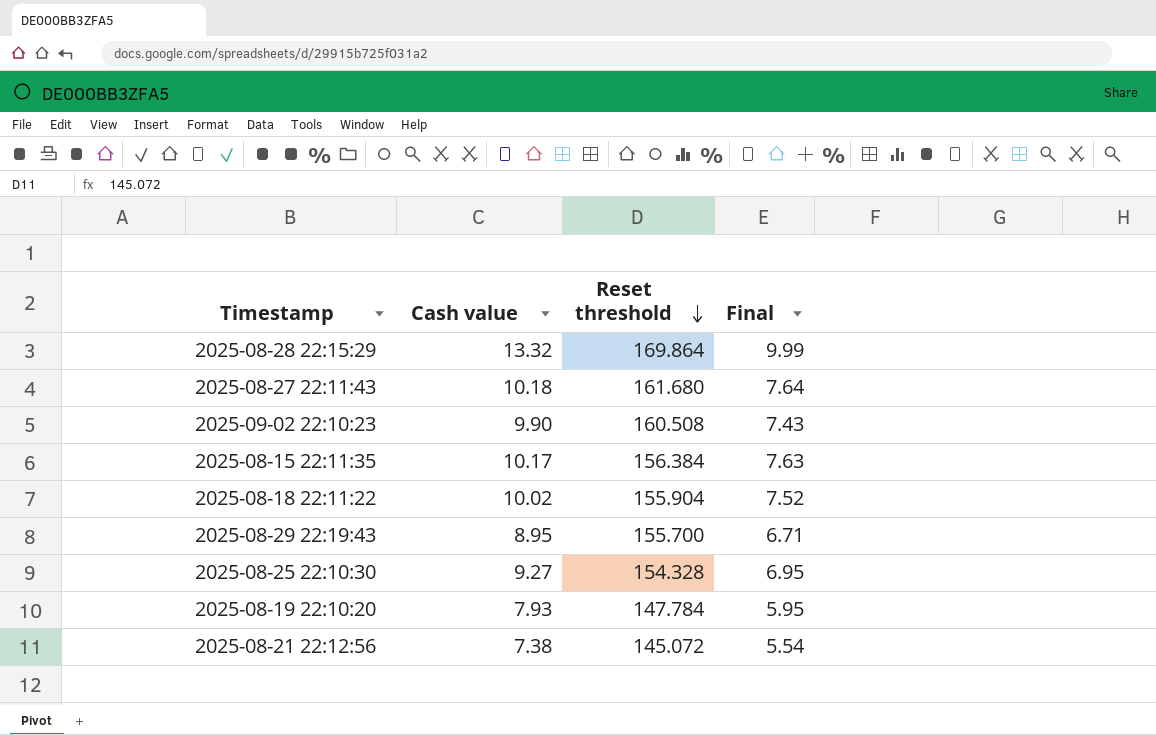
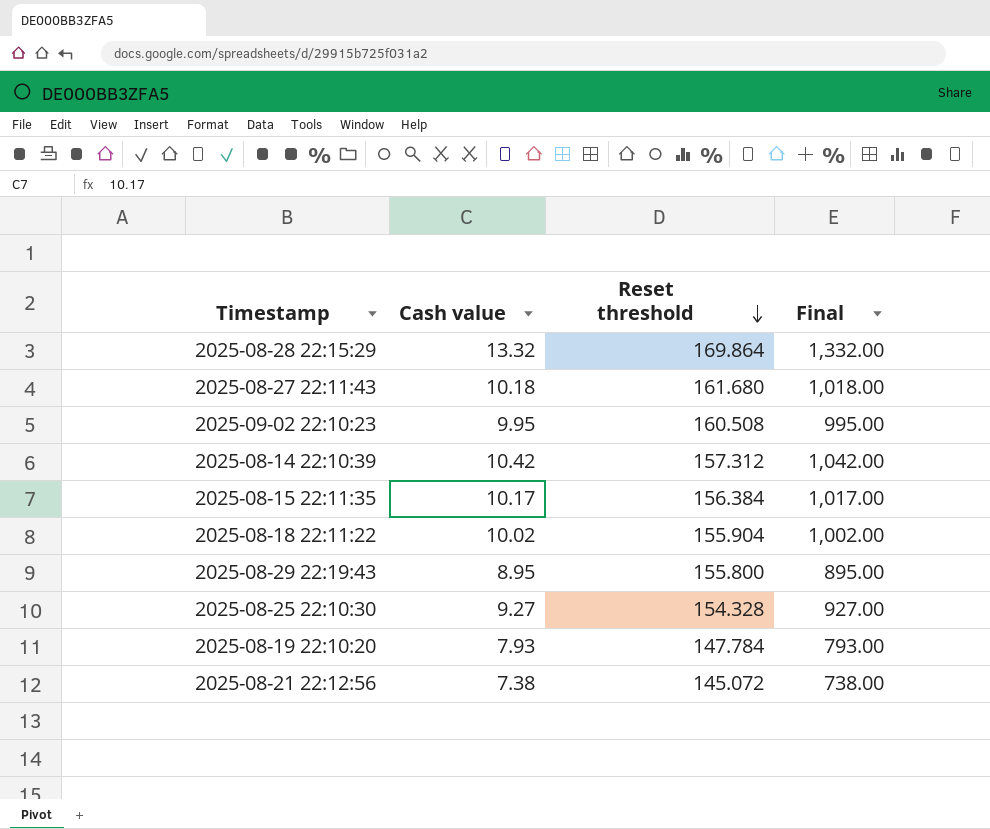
column Final | formula: [Cash value] * 0.75 -> [Cash value] * 100
2025-09-02 22:10:23 | Cash value: 9.90 -> 9.95
row 2025-08-14 22:10:39: none -> 10.42 | 157.312 | 1,042.00
2025-08-29 22:19:43 | Reset threshold: 155.700 -> 155.800

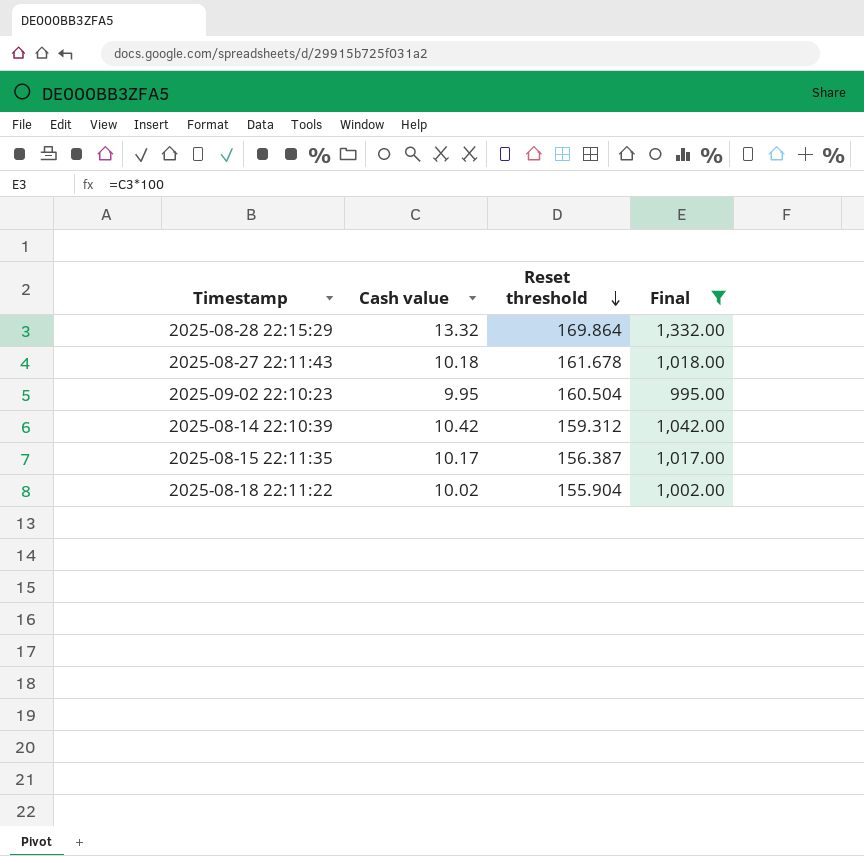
filter: none -> Final >= 995.00
2025-08-27 22:11:43 | Reset threshold: 161.680 -> 161.678
2025-09-02 22:10:23 | Reset threshold: 160.508 -> 160.504
2025-08-14 22:10:39 | Reset threshold: 157.312 -> 159.312
2025-08-15 22:11:35 | Reset threshold: 156.384 -> 156.387

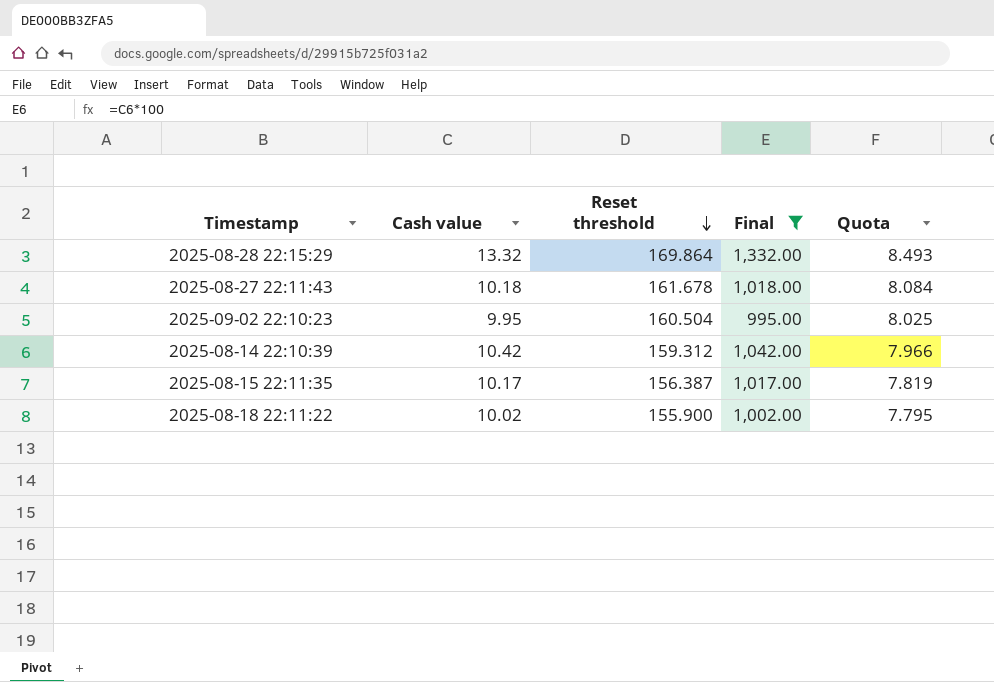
column Quota | formula: none -> [Reset threshold] * 0.05
2025-08-18 22:11:22 | Reset threshold: 155.904 -> 155.900

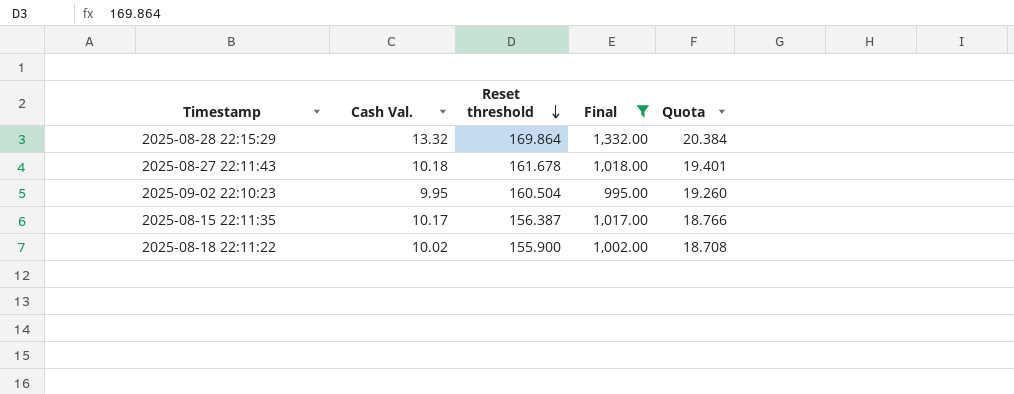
column name: Cash value -> Cash Val.
column Quota | formula: [Reset threshold] * 0.05 -> [Reset threshold] * 0.12
row 2025-08-14 22:10:39: 10.42 | 159.312 | 1,042.00 | 7.966 -> none

